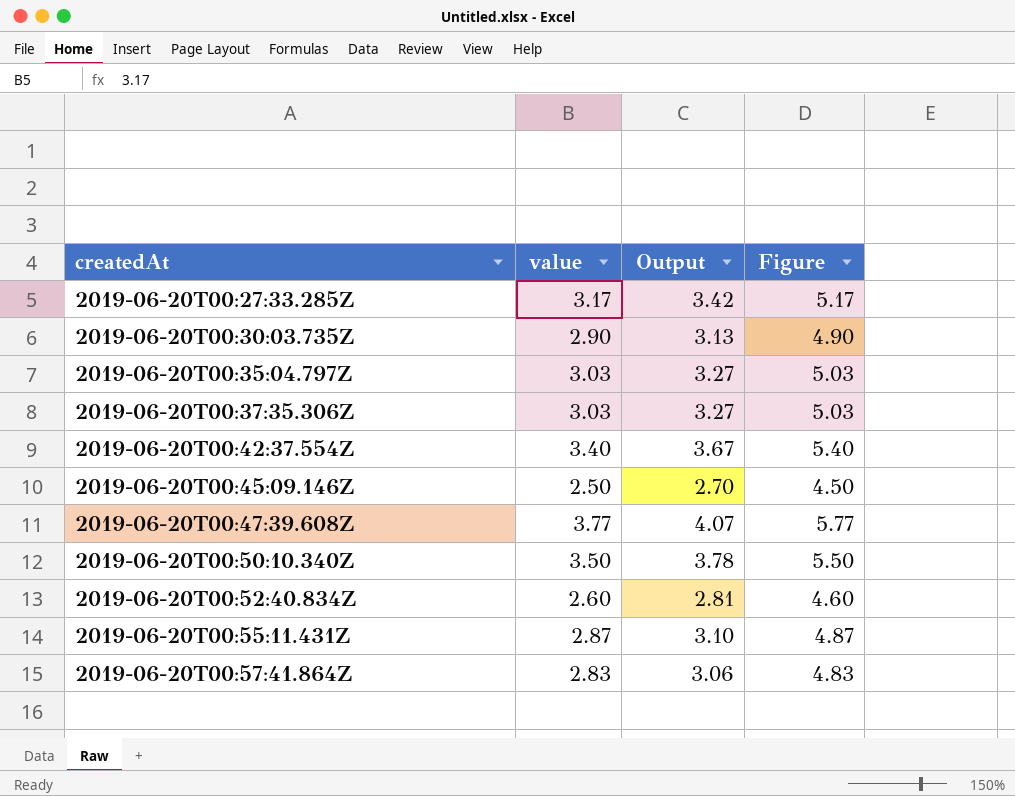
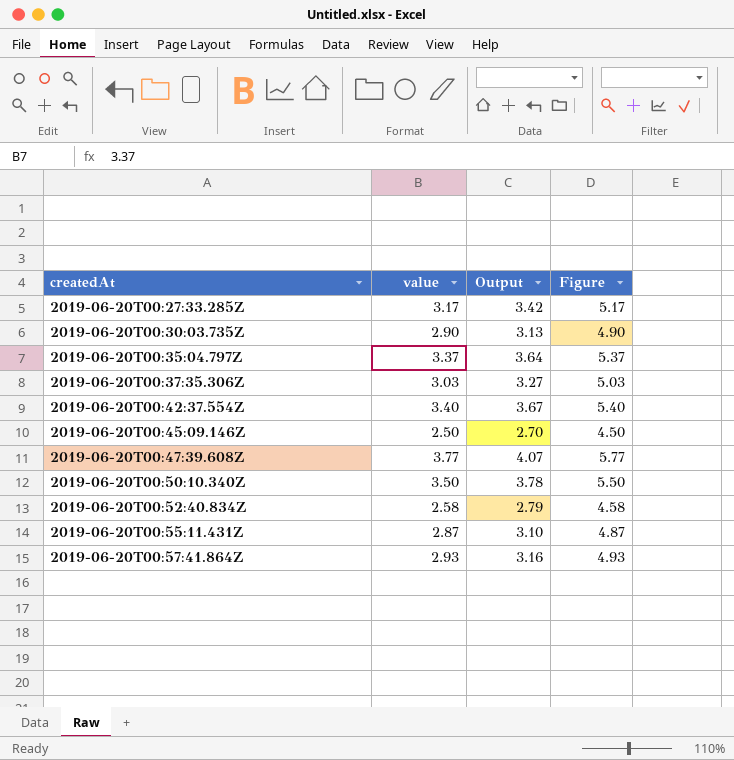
2019-06-20T00:35:04.797Z | value: 3.03 -> 3.37
2019-06-20T00:35:04.797Z | Output: 3.27 -> 3.64
2019-06-20T00:35:04.797Z | Figure: 5.03 -> 5.37
2019-06-20T00:52:40.834Z | value: 2.60 -> 2.58
2019-06-20T00:52:40.834Z | Output: 2.81 -> 2.79
2019-06-20T00:52:40.834Z | Figure: 4.60 -> 4.58
2019-06-20T00:57:41.864Z | value: 2.83 -> 2.93
2019-06-20T00:57:41.864Z | Output: 3.06 -> 3.16
2019-06-20T00:57:41.864Z | Figure: 4.83 -> 4.93

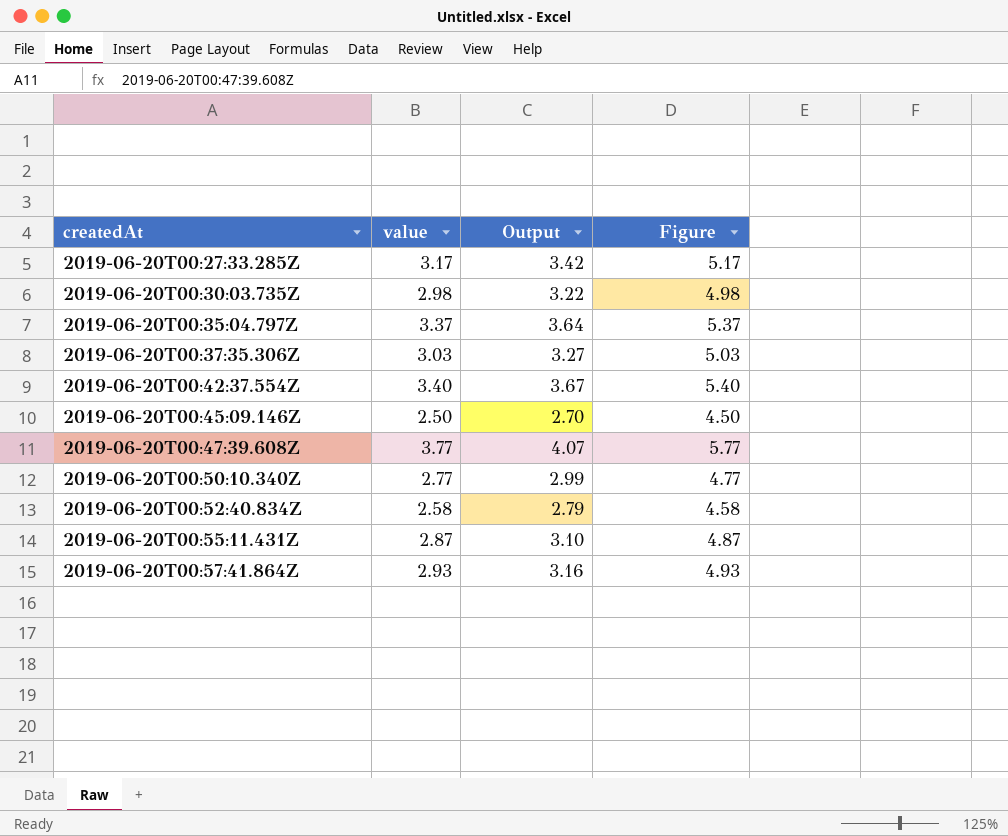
2019-06-20T00:30:03.735Z | value: 2.90 -> 2.98
2019-06-20T00:30:03.735Z | Output: 3.13 -> 3.22
2019-06-20T00:30:03.735Z | Figure: 4.90 -> 4.98
2019-06-20T00:50:10.340Z | value: 3.50 -> 2.77
2019-06-20T00:50:10.340Z | Output: 3.78 -> 2.99
2019-06-20T00:50:10.340Z | Figure: 5.50 -> 4.77

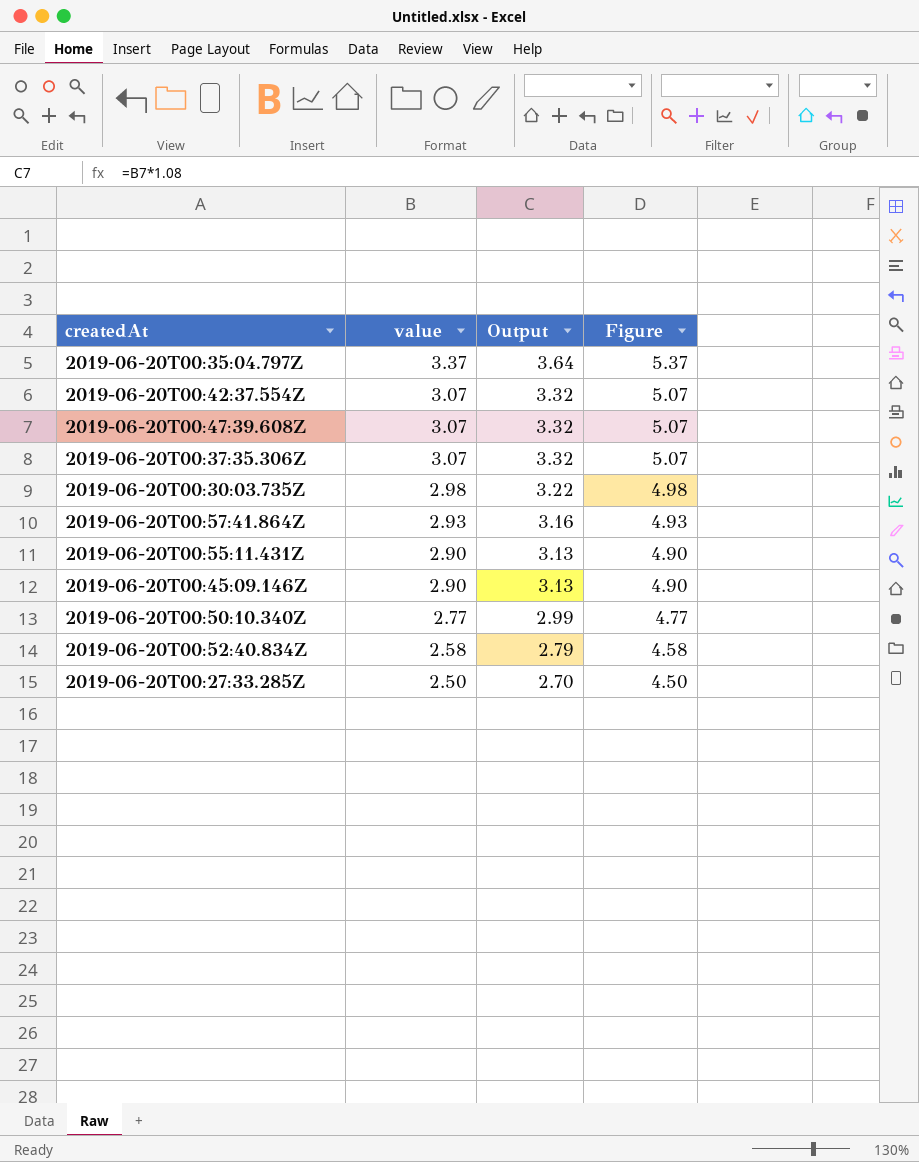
row order: createdAt ascending -> value descending
2019-06-20T00:42:37.554Z | value: 3.40 -> 3.07
2019-06-20T00:42:37.554Z | Output: 3.67 -> 3.32
2019-06-20T00:42:37.554Z | Figure: 5.40 -> 5.07
2019-06-20T00:47:39.608Z | value: 3.77 -> 3.07
2019-06-20T00:47:39.608Z | Output: 4.07 -> 3.32
2019-06-20T00:47:39.608Z | Figure: 5.77 -> 5.07
2019-06-20T00:37:35.306Z | value: 3.03 -> 3.07
2019-06-20T00:37:35.306Z | Output: 3.27 -> 3.32
2019-06-20T00:37:35.306Z | Figure: 5.03 -> 5.07
2019-06-20T00:55:11.431Z | value: 2.87 -> 2.90
2019-06-20T00:55:11.431Z | Output: 3.10 -> 3.13
2019-06-20T00:55:11.431Z | Figure: 4.87 -> 4.90
2019-06-20T00:45:09.146Z | value: 2.50 -> 2.90
2019-06-20T00:45:09.146Z | Output: 2.70 -> 3.13
2019-06-20T00:45:09.146Z | Figure: 4.50 -> 4.90
2019-06-20T00:27:33.285Z | value: 3.17 -> 2.50
2019-06-20T00:27:33.285Z | Output: 3.42 -> 2.70
2019-06-20T00:27:33.285Z | Figure: 5.17 -> 4.50

